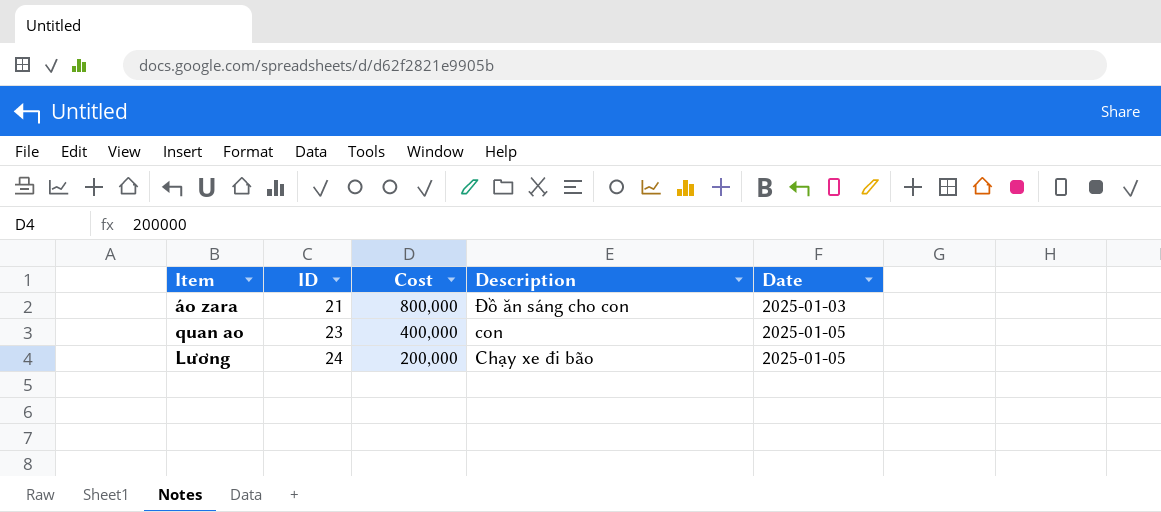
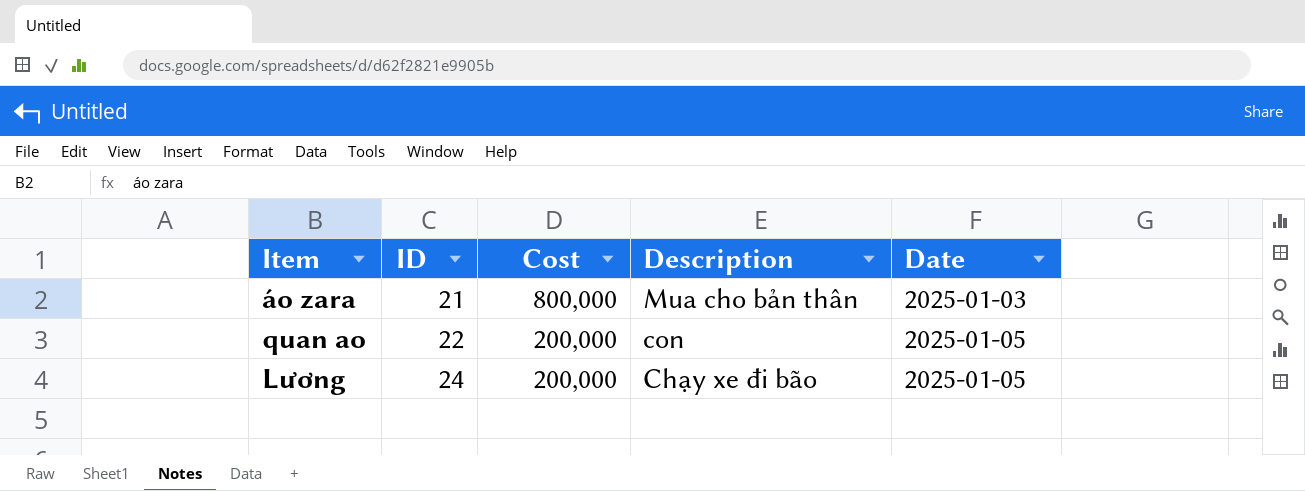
áo zara | Description: Đồ ăn sáng cho con -> Mua cho bản thân
quan ao | ID: 23 -> 22
quan ao | Cost: 400,000 -> 200,000

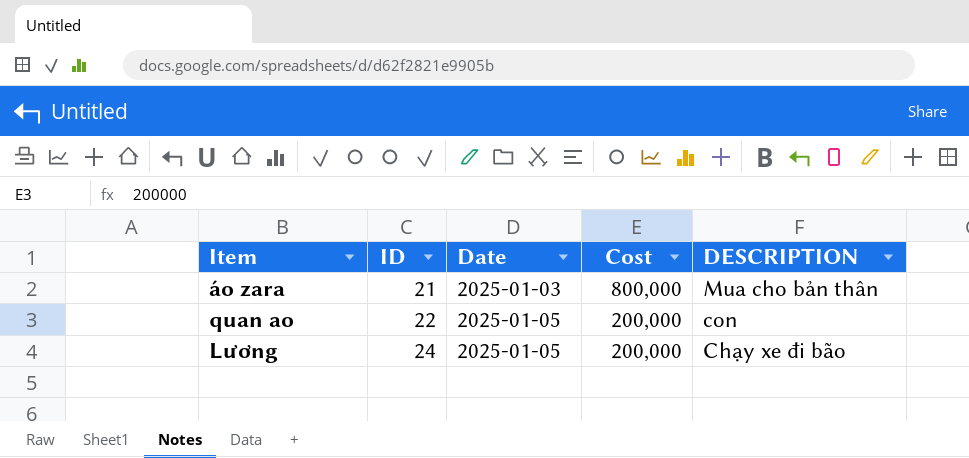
column Date | position: 5 -> 3
column name: Description -> DESCRIPTION

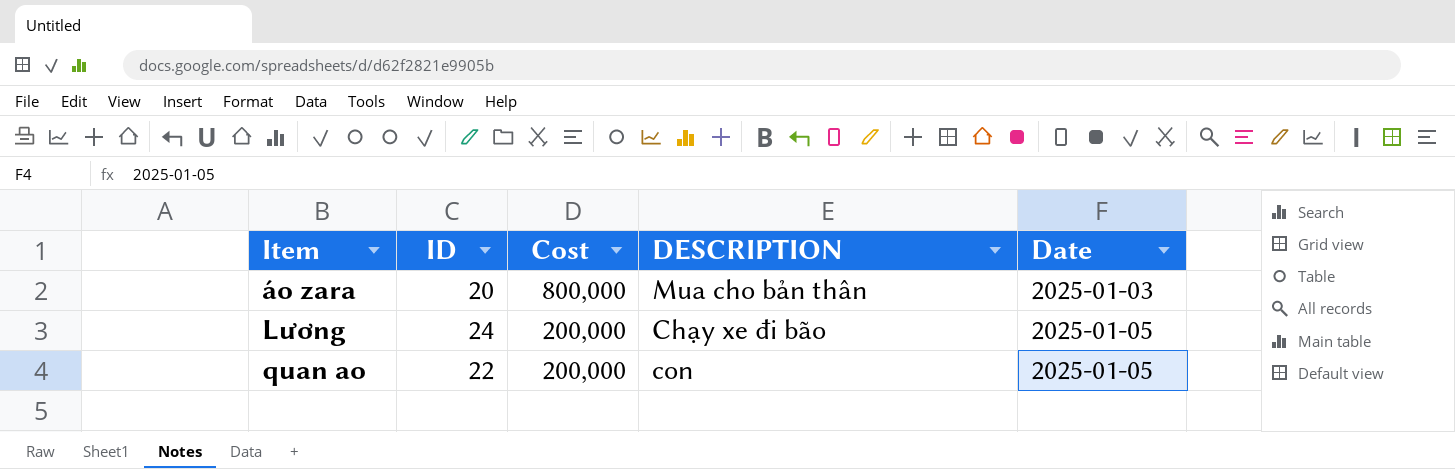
row order: ID ascending -> Item ascending
column Date | position: 3 -> 5
áo zara | ID: 21 -> 20

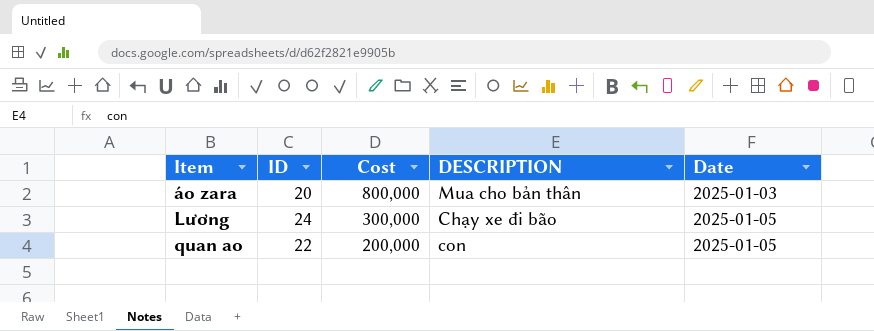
Lương | Cost: 200,000 -> 300,000

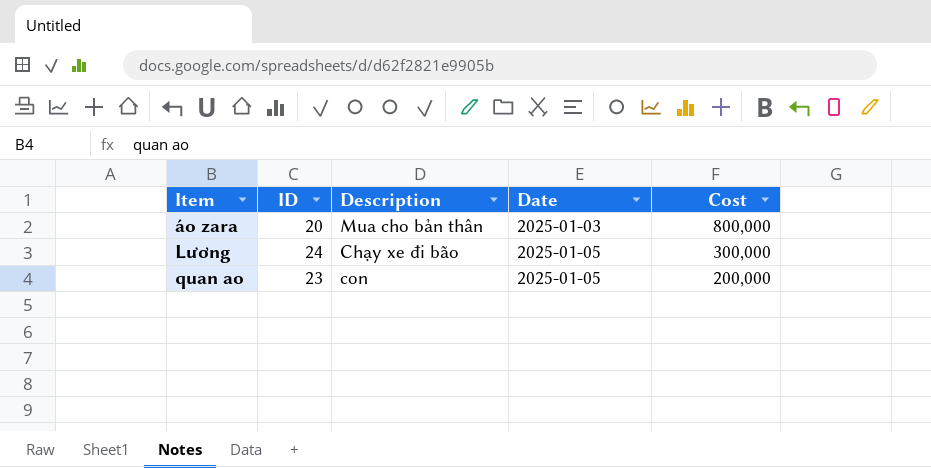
column name: DESCRIPTION -> Description
column Cost | position: 3 -> 5
quan ao | ID: 22 -> 23

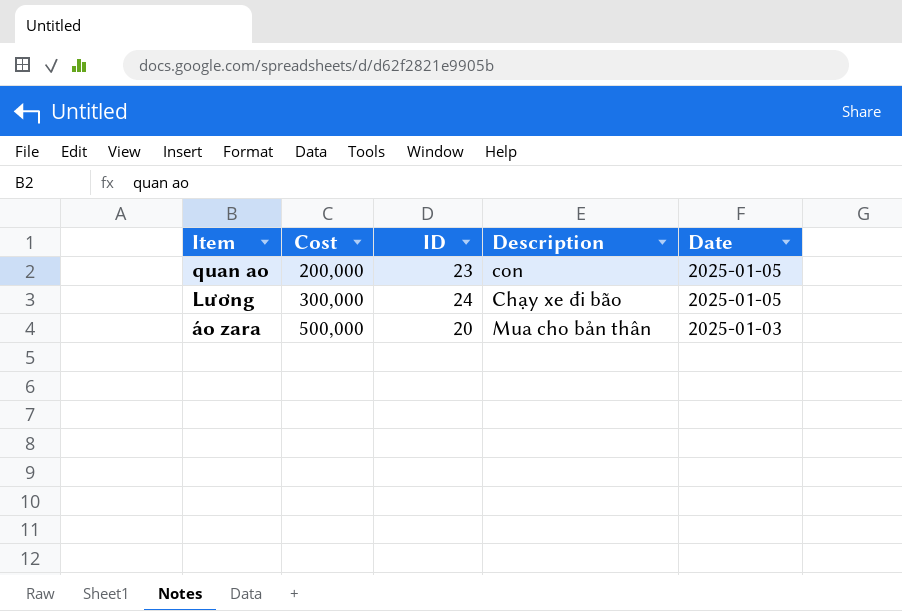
row order: Item ascending -> Item descending
column Cost | position: 5 -> 2
áo zara | Cost: 800,000 -> 500,000

